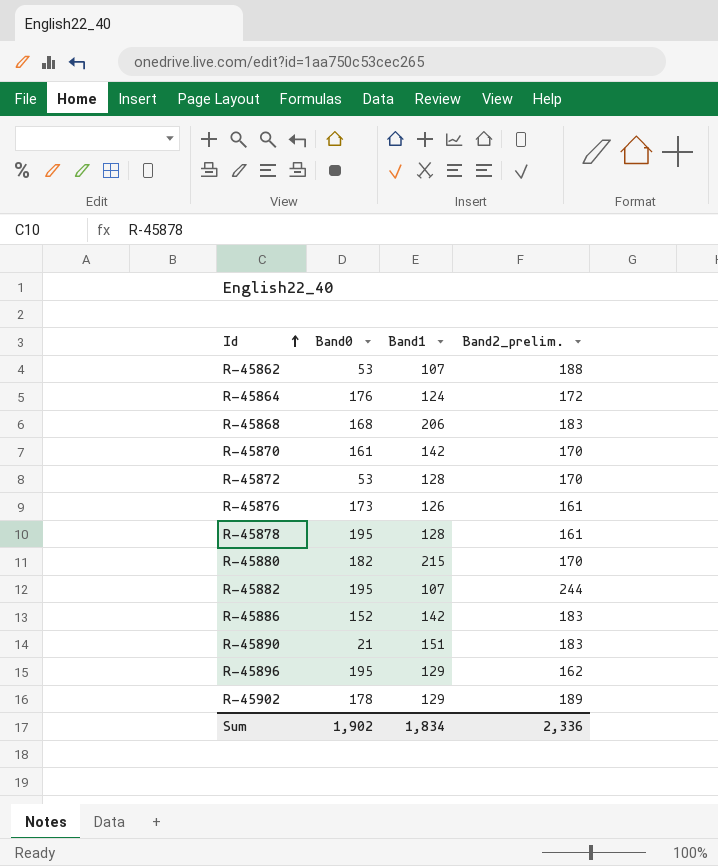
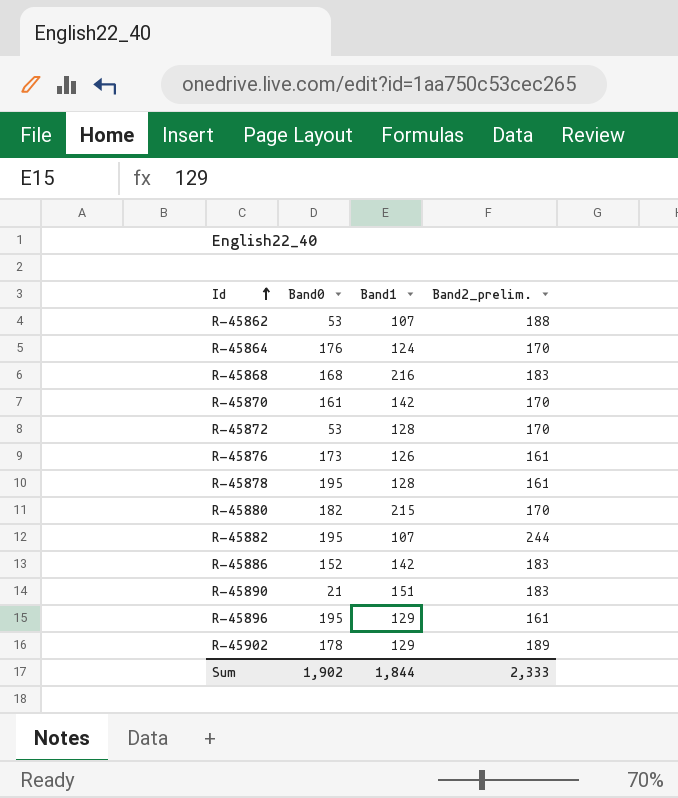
R-45864 | Band2_prelim.: 172 -> 170
R-45868 | Band1: 206 -> 216
R-45896 | Band2_prelim.: 162 -> 161
Sum | Band1: 1,834 -> 1,844
Sum | Band2_prelim.: 2,336 -> 2,333

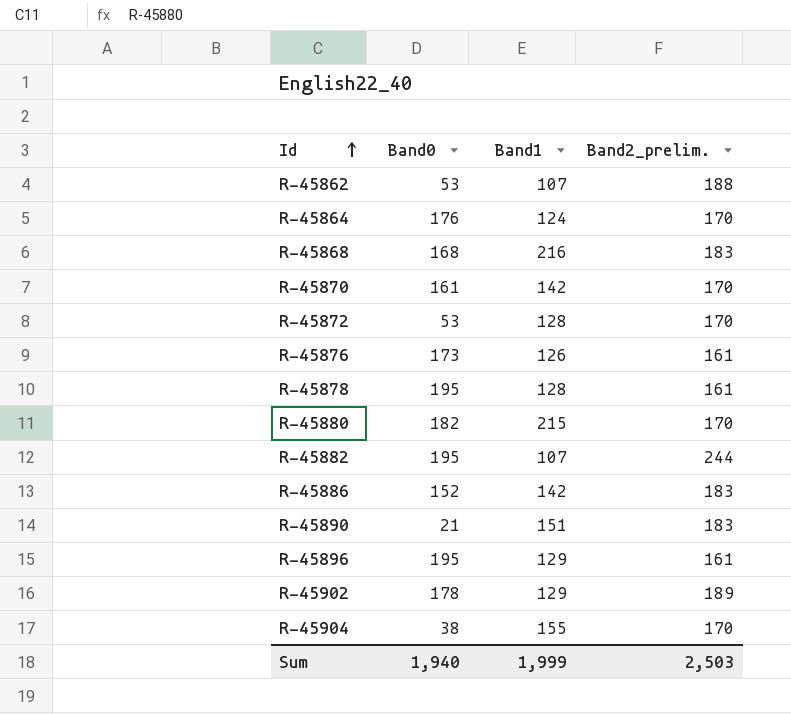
row R-45904: none -> 38 | 155 | 170
Sum | Band0: 1,902 -> 1,940
Sum | Band1: 1,844 -> 1,999
Sum | Band2_prelim.: 2,333 -> 2,503

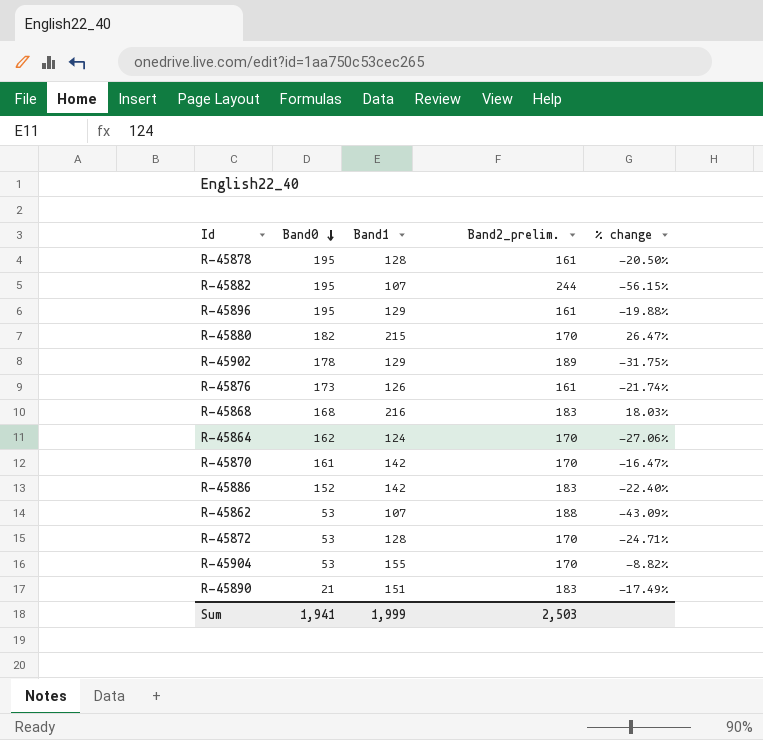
row order: Id ascending -> Band0 descending
column % change | formula: none -> ([Band1] - [Band2_prelim.]) / [Band2_prelim.]
R-45864 | Band0: 176 -> 162
R-45904 | Band0: 38 -> 53
Sum | Band0: 1,940 -> 1,941

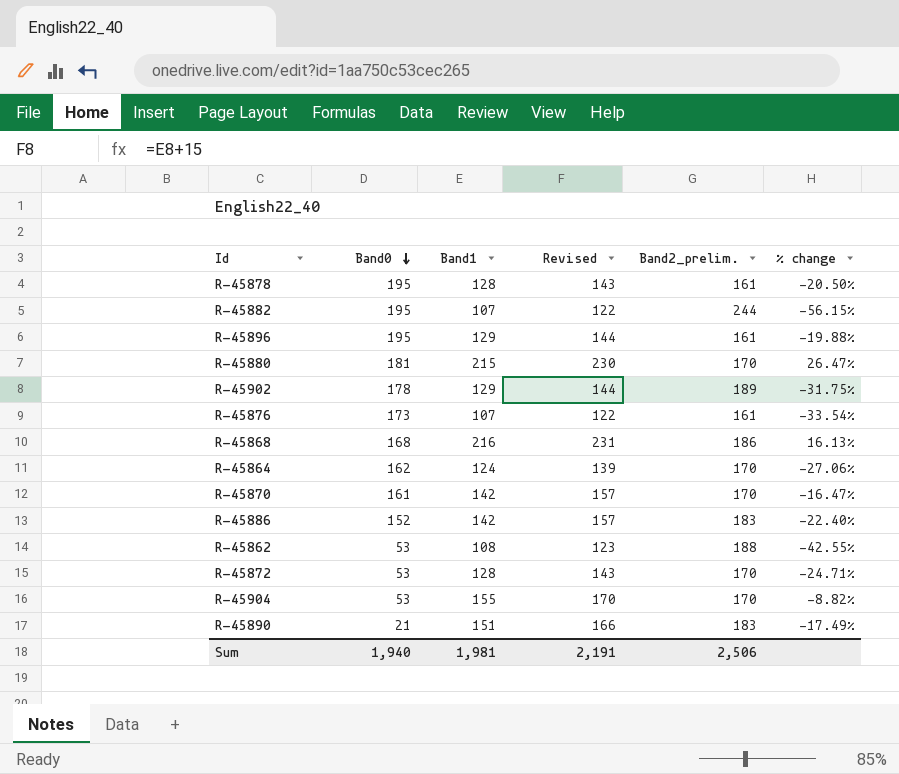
column Revised | formula: none -> [Band1] + 15
R-45880 | Band0: 182 -> 181
R-45876 | Band1: 126 -> 107
R-45876 | % change: -21.74% -> -33.54%
R-45868 | Band2_prelim.: 183 -> 186
R-45868 | % change: 18.03% -> 16.13%
R-45862 | Band1: 107 -> 108
R-45862 | % change: -43.09% -> -42.55%
Sum | Band0: 1,941 -> 1,940
Sum | Band1: 1,999 -> 1,981
Sum | Band2_prelim.: 2,503 -> 2,506

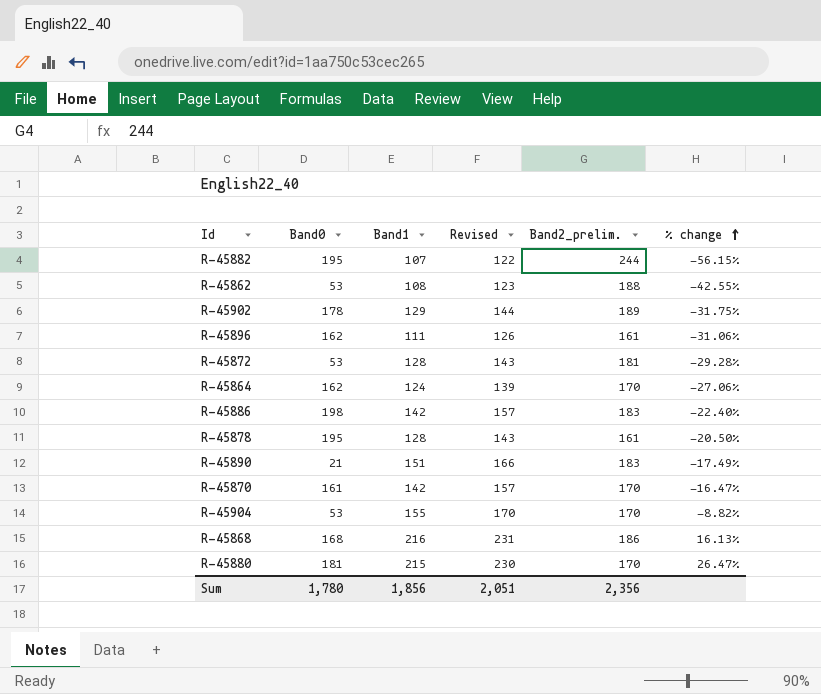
row order: Band0 descending -> % change ascending
row R-45876: 173 | 107 | 122 | 161 | -33.54% -> none
R-45896 | Band0: 195 -> 162
R-45896 | Band1: 129 -> 111
R-45896 | Revised: 144 -> 126
R-45896 | % change: -19.88% -> -31.06%
R-45872 | Band2_prelim.: 170 -> 181
R-45872 | % change: -24.71% -> -29.28%
R-45886 | Band0: 152 -> 198
Sum | Band0: 1,940 -> 1,780
Sum | Band1: 1,981 -> 1,856
Sum | Revised: 2,191 -> 2,051
Sum | Band2_prelim.: 2,506 -> 2,356

